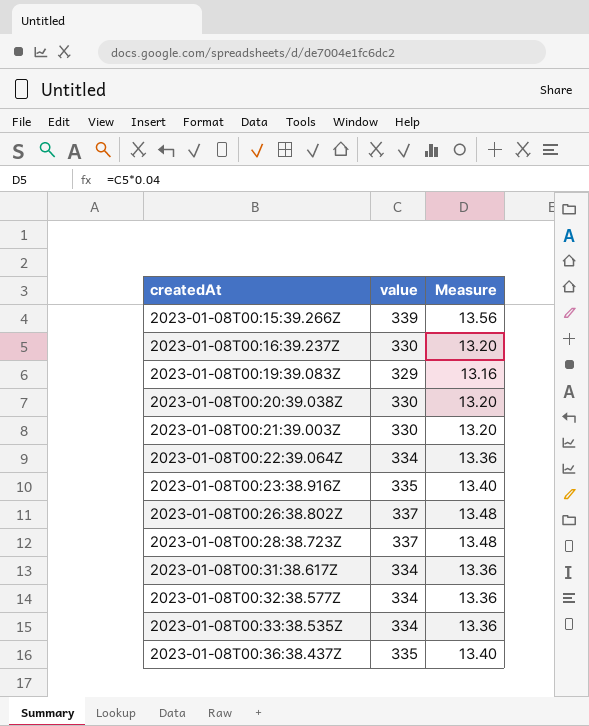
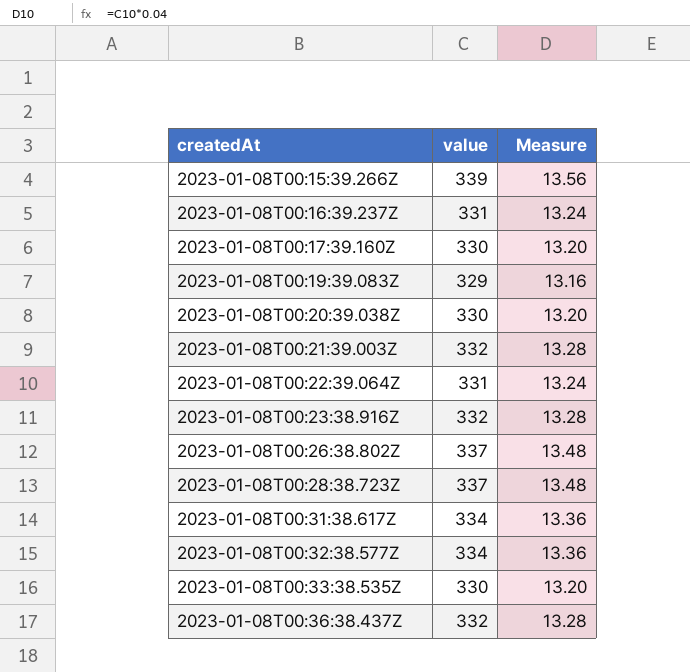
2023-01-08T00:16:39.237Z | value: 330 -> 331
2023-01-08T00:16:39.237Z | Measure: 13.20 -> 13.24
row 2023-01-08T00:17:39.160Z: none -> 330 | 13.20
2023-01-08T00:21:39.003Z | value: 330 -> 332
2023-01-08T00:21:39.003Z | Measure: 13.20 -> 13.28
2023-01-08T00:22:39.064Z | value: 334 -> 331
2023-01-08T00:22:39.064Z | Measure: 13.36 -> 13.24
2023-01-08T00:23:38.916Z | value: 335 -> 332
2023-01-08T00:23:38.916Z | Measure: 13.40 -> 13.28
2023-01-08T00:33:38.535Z | value: 334 -> 330
2023-01-08T00:33:38.535Z | Measure: 13.36 -> 13.20
2023-01-08T00:36:38.437Z | value: 335 -> 332
2023-01-08T00:36:38.437Z | Measure: 13.40 -> 13.28

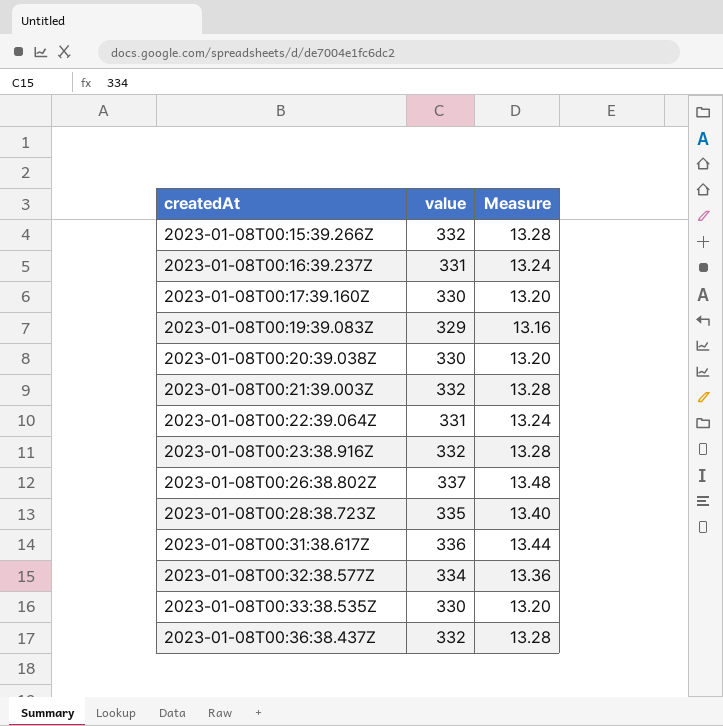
2023-01-08T00:15:39.266Z | value: 339 -> 332
2023-01-08T00:15:39.266Z | Measure: 13.56 -> 13.28
2023-01-08T00:28:38.723Z | value: 337 -> 335
2023-01-08T00:28:38.723Z | Measure: 13.48 -> 13.40
2023-01-08T00:31:38.617Z | value: 334 -> 336
2023-01-08T00:31:38.617Z | Measure: 13.36 -> 13.44

